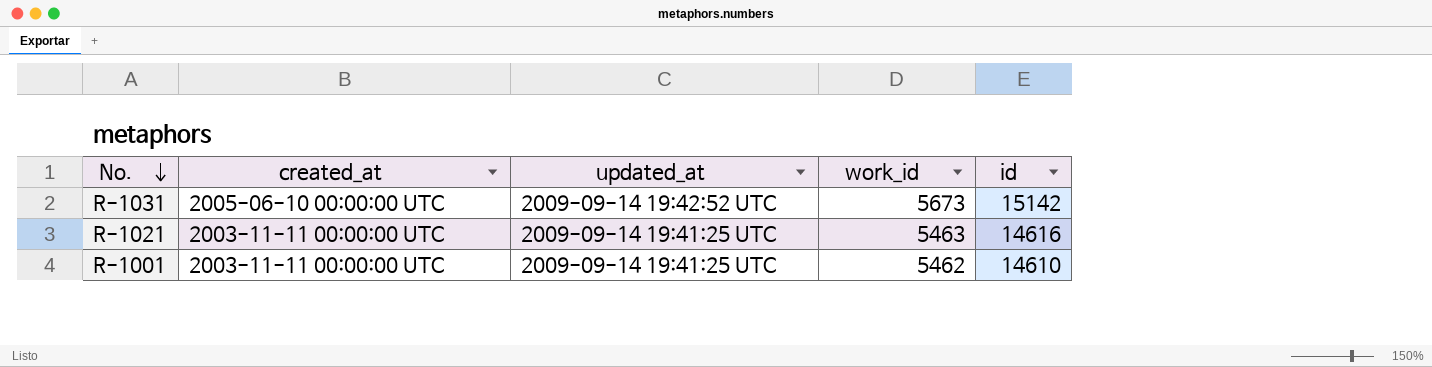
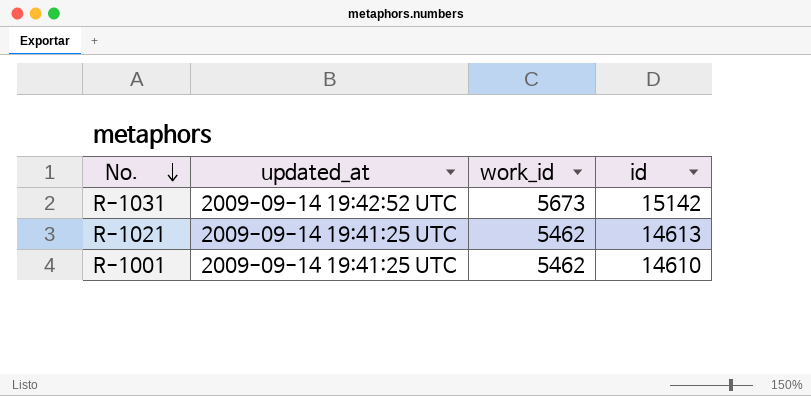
column created_at | position: 2 -> none
R-1021 | work_id: 5463 -> 5462
R-1021 | id: 14616 -> 14613

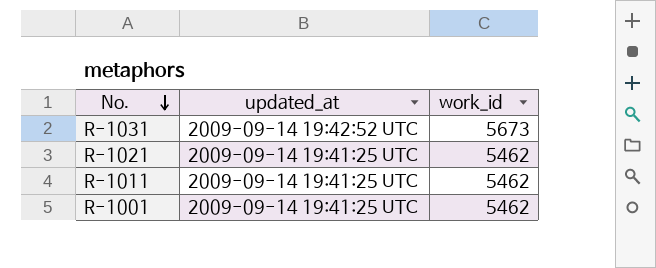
column id | position: 4 -> none
row R-1011: none -> 2009-09-14 19:41:25 UTC | 5462

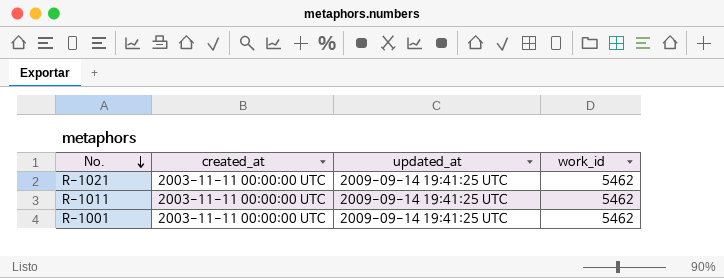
column created_at | position: none -> 2
row R-1031: 2009-09-14 19:42:52 UTC | 5673 -> none

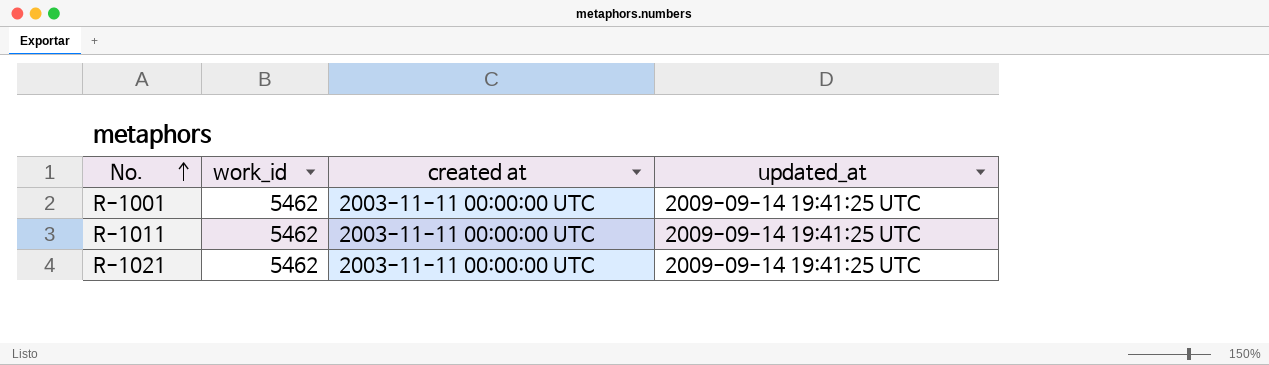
row order: No. descending -> No. ascending
column work_id | position: 4 -> 2
column name: created_at -> created at

